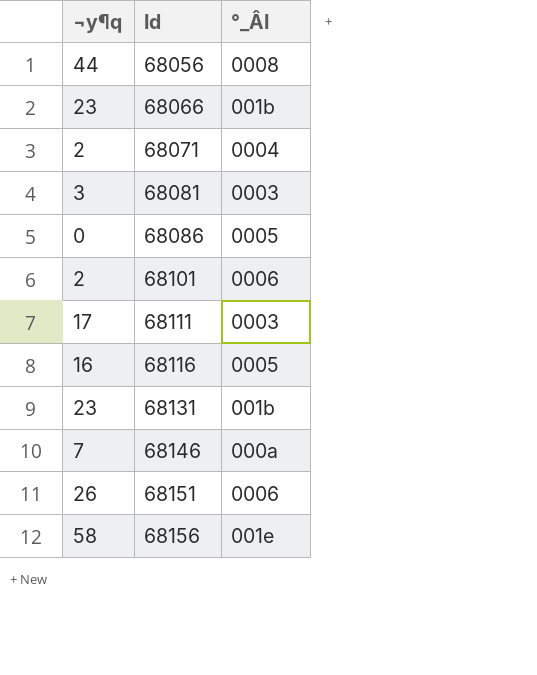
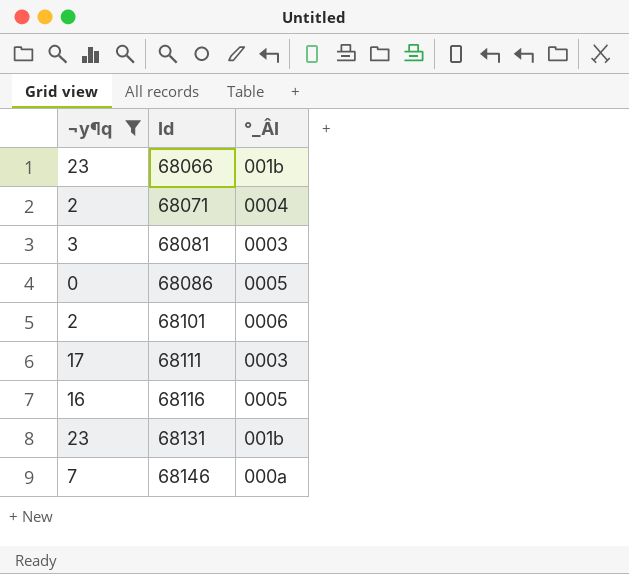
filter: none -> ¬y¶q <= 23

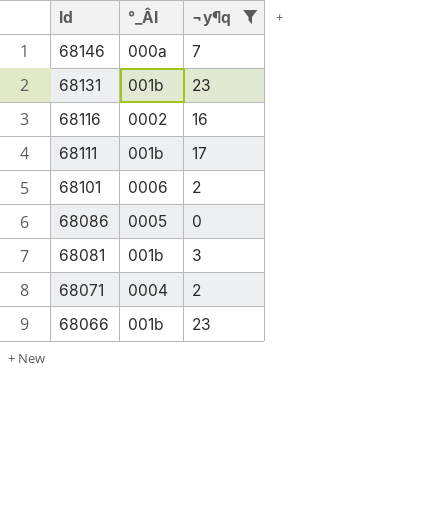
row order: Id ascending -> Id descending
column ¬y¶q | position: 1 -> 3
68116 | °_ÂI: 0005 -> 0002
68111 | °_ÂI: 0003 -> 001b
68081 | °_ÂI: 0003 -> 001b

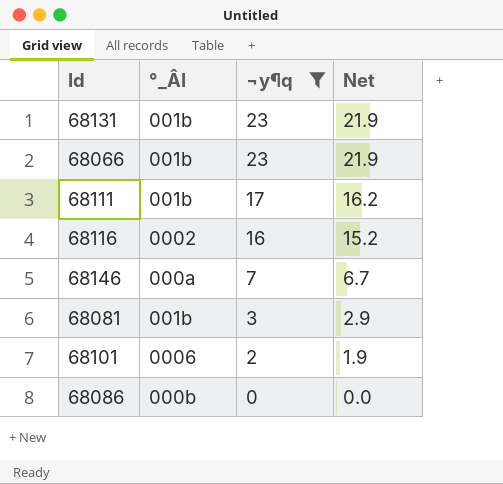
row order: Id descending -> ¬y¶q descending
column Net | formula: none -> [¬y¶q] * 0.95
row 68071: 0004 | 2 -> none
68086 | °_ÂI: 0005 -> 000b

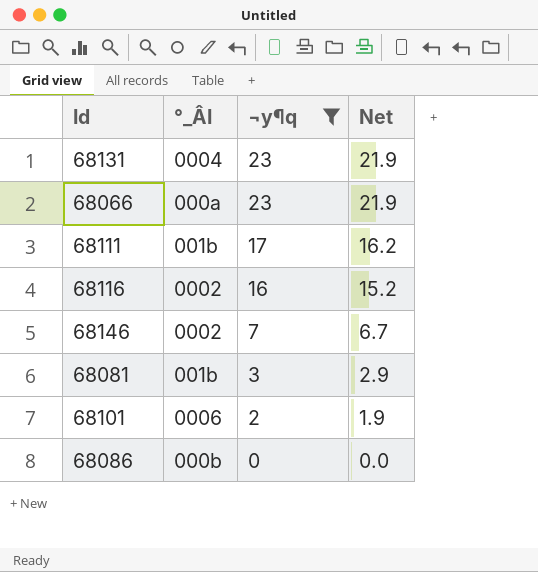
68131 | °_ÂI: 001b -> 0004
68066 | °_ÂI: 001b -> 000a
68146 | °_ÂI: 000a -> 0002

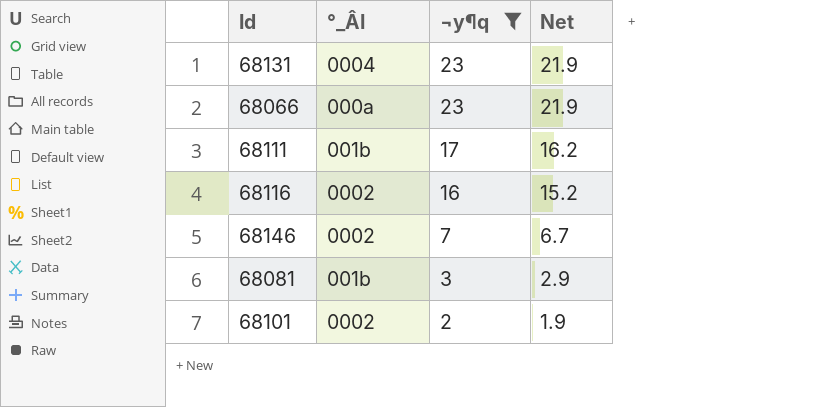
row 68086: 000b | 0 | 0.0 -> none
68101 | °_ÂI: 0006 -> 0002

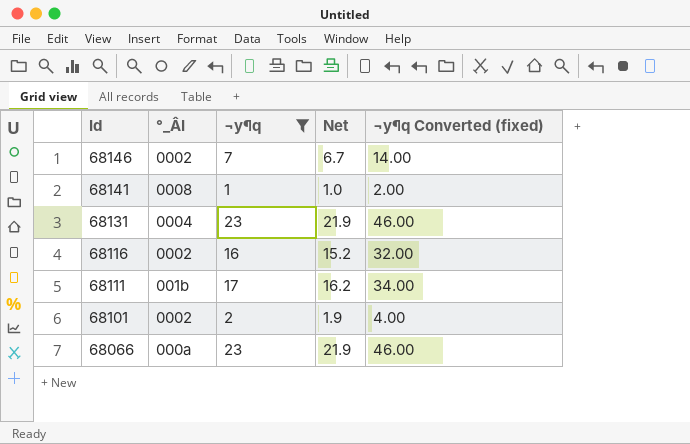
row order: ¬y¶q descending -> Id descending
column ¬y¶q Converted (fixed) | formula: none -> [¬y¶q] * 2
row 68081: 001b | 3 | 2.9 -> none
row 68141: none -> 0008 | 1 | 1.0 | 2.00

